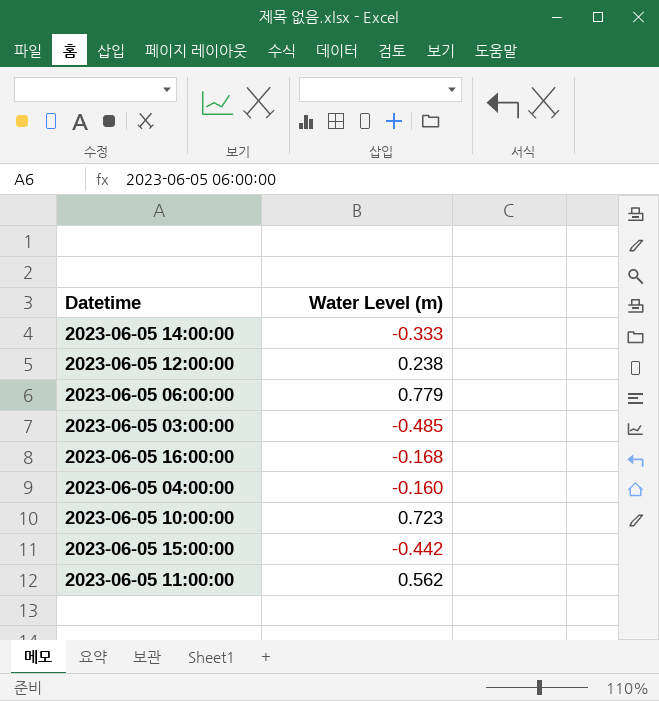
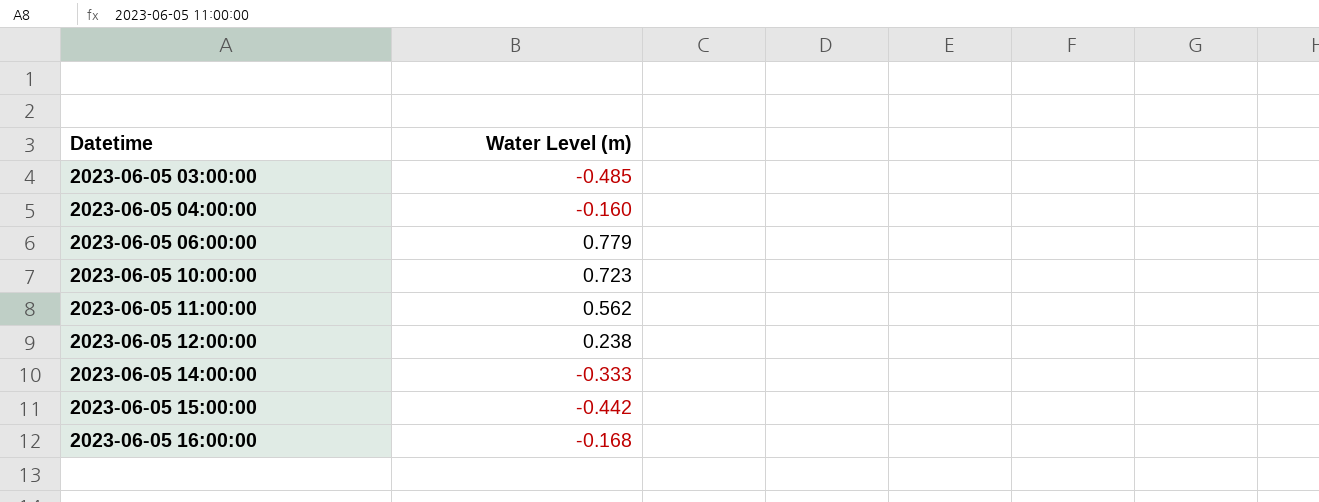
row order: none -> Datetime ascending

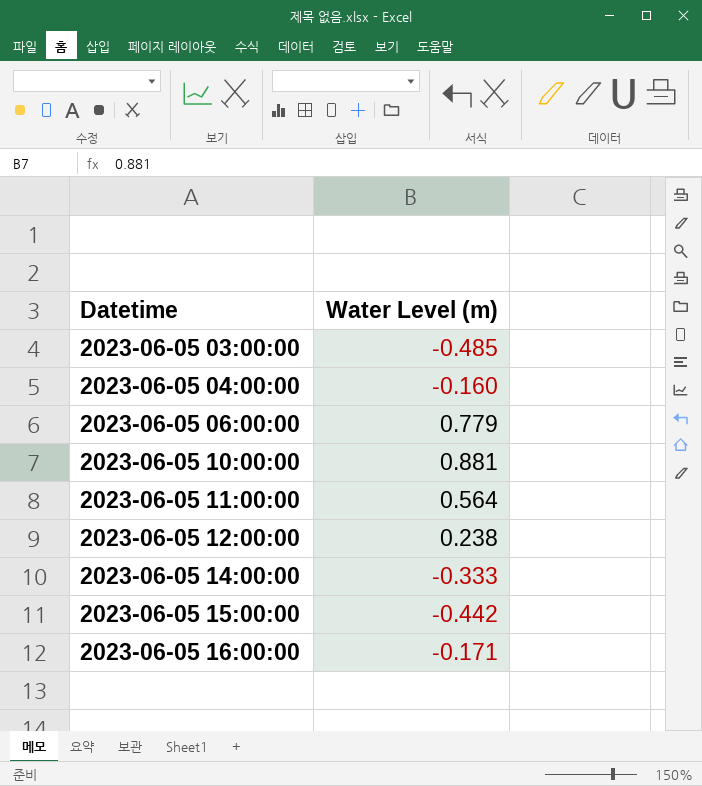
2023-06-05 10:00:00 | Water Level (m): 0.723 -> 0.881
2023-06-05 11:00:00 | Water Level (m): 0.562 -> 0.564
2023-06-05 16:00:00 | Water Level (m): -0.168 -> -0.171

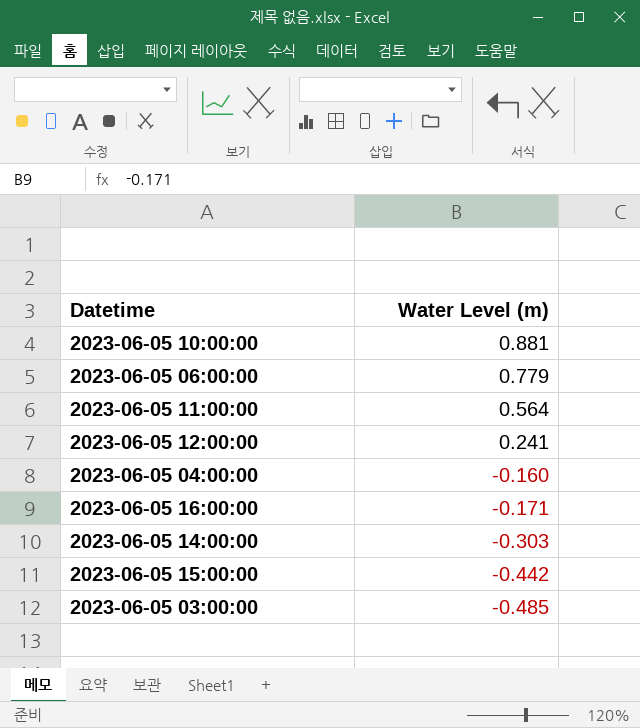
row order: Datetime ascending -> Water Level (m) descending
2023-06-05 12:00:00 | Water Level (m): 0.238 -> 0.241
2023-06-05 14:00:00 | Water Level (m): -0.333 -> -0.303

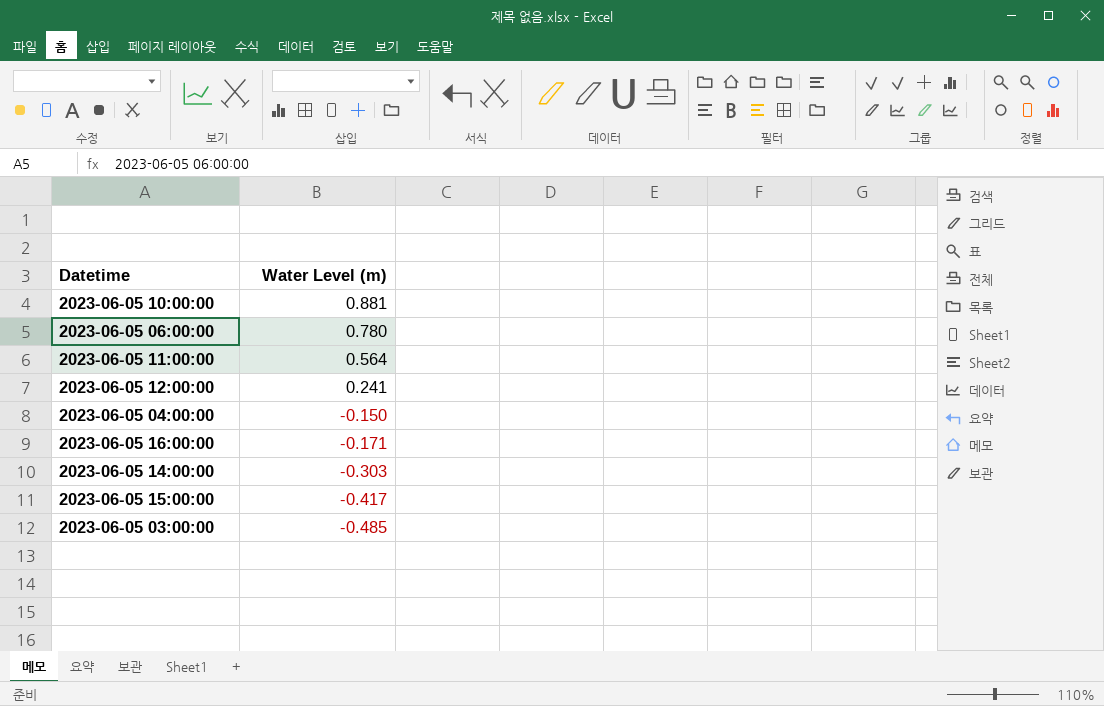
2023-06-05 06:00:00 | Water Level (m): 0.779 -> 0.780
2023-06-05 04:00:00 | Water Level (m): -0.160 -> -0.150
2023-06-05 15:00:00 | Water Level (m): -0.442 -> -0.417

